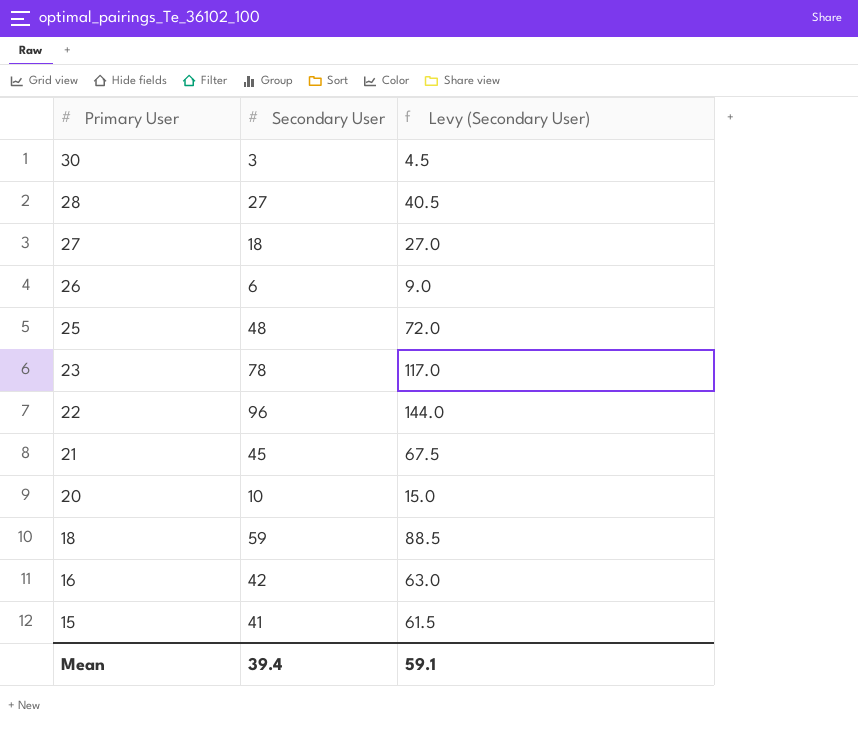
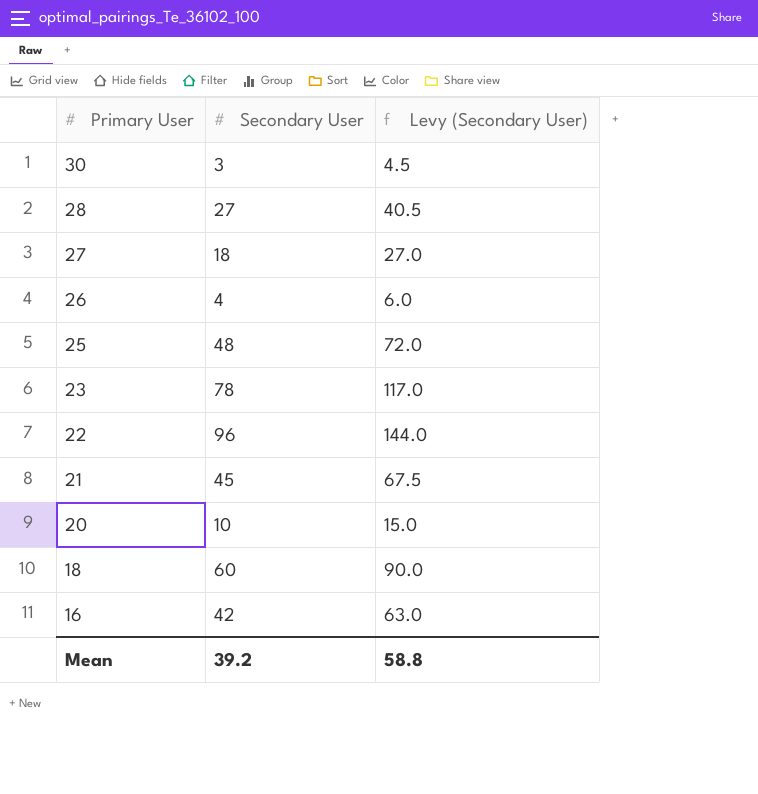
row 15: 41 | 61.5 -> none
26 | Secondary User: 6 -> 4
26 | Levy (Secondary User): 9.0 -> 6.0
18 | Secondary User: 59 -> 60
18 | Levy (Secondary User): 88.5 -> 90.0
Mean | Secondary User: 39.4 -> 39.2
Mean | Levy (Secondary User): 59.1 -> 58.8

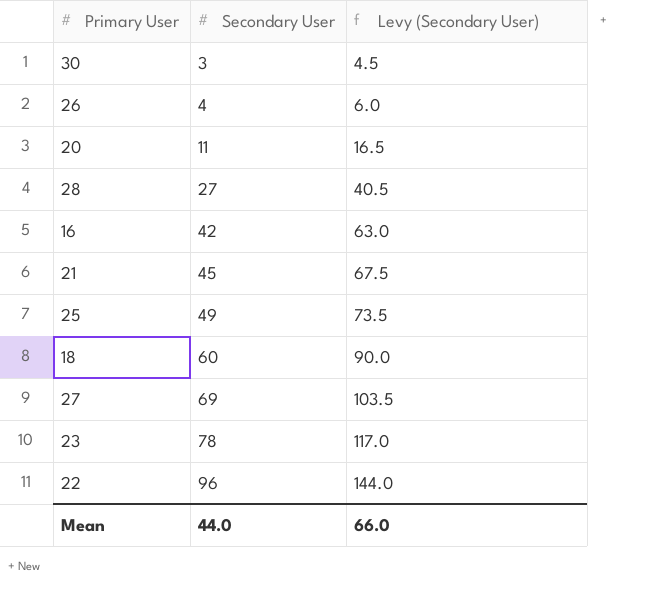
row order: Primary User descending -> Secondary User ascending
20 | Secondary User: 10 -> 11
20 | Levy (Secondary User): 15.0 -> 16.5
25 | Secondary User: 48 -> 49
25 | Levy (Secondary User): 72.0 -> 73.5
27 | Secondary User: 18 -> 69
27 | Levy (Secondary User): 27.0 -> 103.5
Mean | Secondary User: 39.2 -> 44.0
Mean | Levy (Secondary User): 58.8 -> 66.0

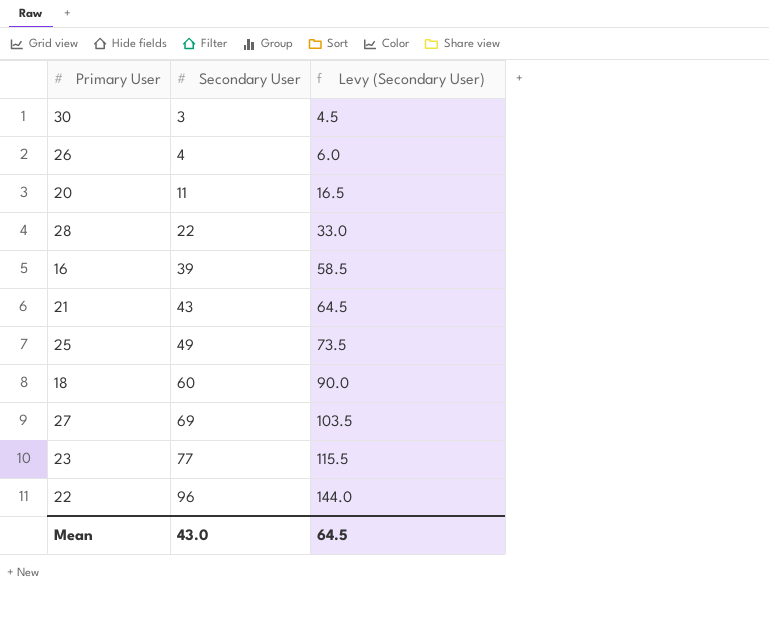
28 | Secondary User: 27 -> 22
28 | Levy (Secondary User): 40.5 -> 33.0
16 | Secondary User: 42 -> 39
16 | Levy (Secondary User): 63.0 -> 58.5
21 | Secondary User: 45 -> 43
21 | Levy (Secondary User): 67.5 -> 64.5
23 | Secondary User: 78 -> 77
23 | Levy (Secondary User): 117.0 -> 115.5
Mean | Secondary User: 44.0 -> 43.0
Mean | Levy (Secondary User): 66.0 -> 64.5

